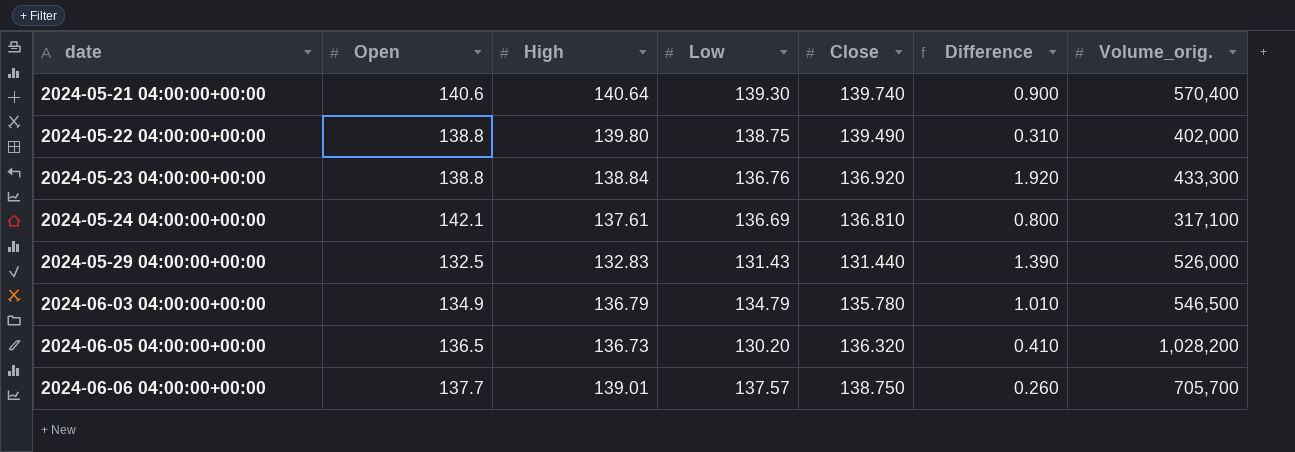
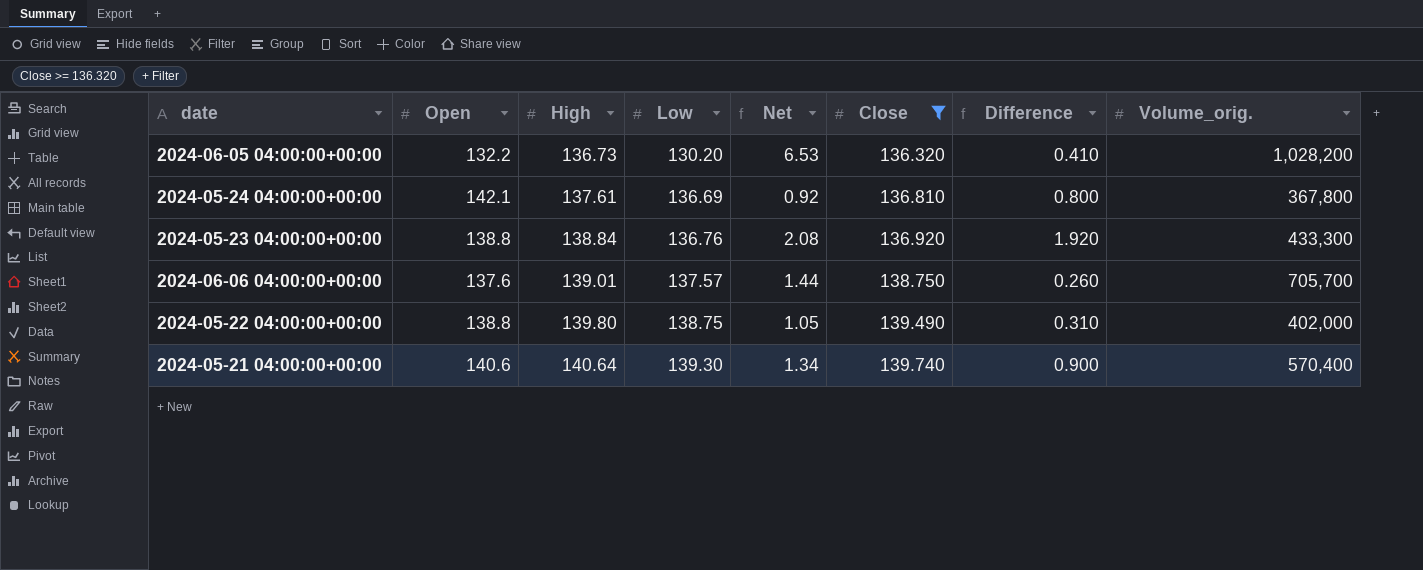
filter: none -> Close >= 136.320
row order: date ascending -> High ascending
column Net | formula: none -> [High] - [Low]
2024-06-05 04:00:00+00:00 | Open: 136.5 -> 132.2
2024-05-24 04:00:00+00:00 | Volume_orig.: 317,100 -> 367,800
2024-06-06 04:00:00+00:00 | Open: 137.7 -> 137.6

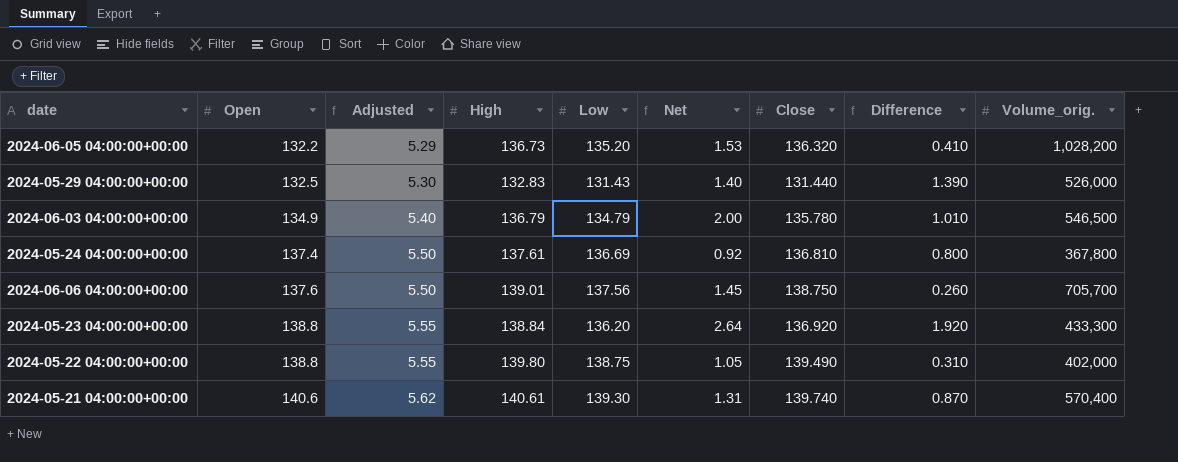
filter: Close >= 136.320 -> none
row order: High ascending -> Open ascending
column Adjusted | formula: none -> [Open] * 0.04
2024-06-05 04:00:00+00:00 | Low: 130.20 -> 135.20
2024-06-05 04:00:00+00:00 | Net: 6.53 -> 1.53
2024-05-24 04:00:00+00:00 | Open: 142.1 -> 137.4
2024-06-06 04:00:00+00:00 | Low: 137.57 -> 137.56
2024-06-06 04:00:00+00:00 | Net: 1.44 -> 1.45
2024-05-23 04:00:00+00:00 | Low: 136.76 -> 136.20
2024-05-23 04:00:00+00:00 | Net: 2.08 -> 2.64
2024-05-21 04:00:00+00:00 | High: 140.64 -> 140.61
2024-05-21 04:00:00+00:00 | Net: 1.34 -> 1.31
2024-05-21 04:00:00+00:00 | Difference: 0.900 -> 0.870

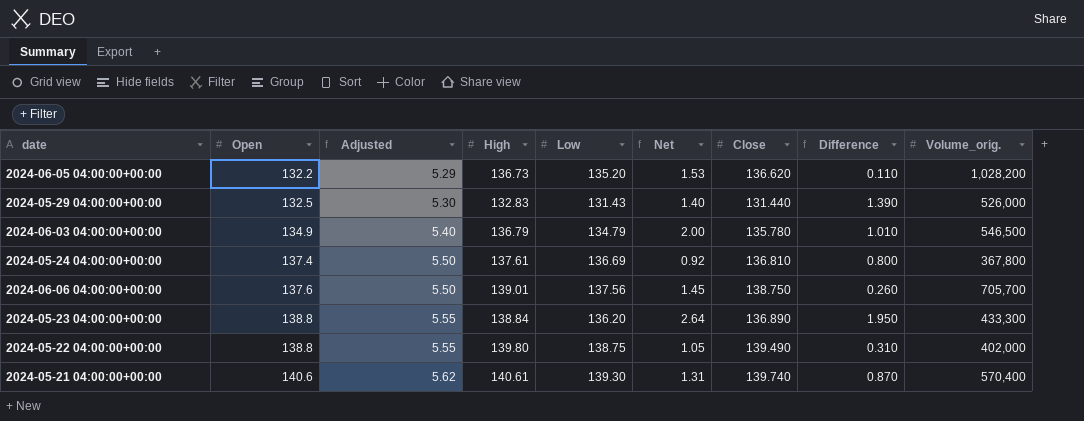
2024-06-05 04:00:00+00:00 | Close: 136.320 -> 136.620
2024-06-05 04:00:00+00:00 | Difference: 0.410 -> 0.110
2024-05-23 04:00:00+00:00 | Close: 136.920 -> 136.890
2024-05-23 04:00:00+00:00 | Difference: 1.920 -> 1.950

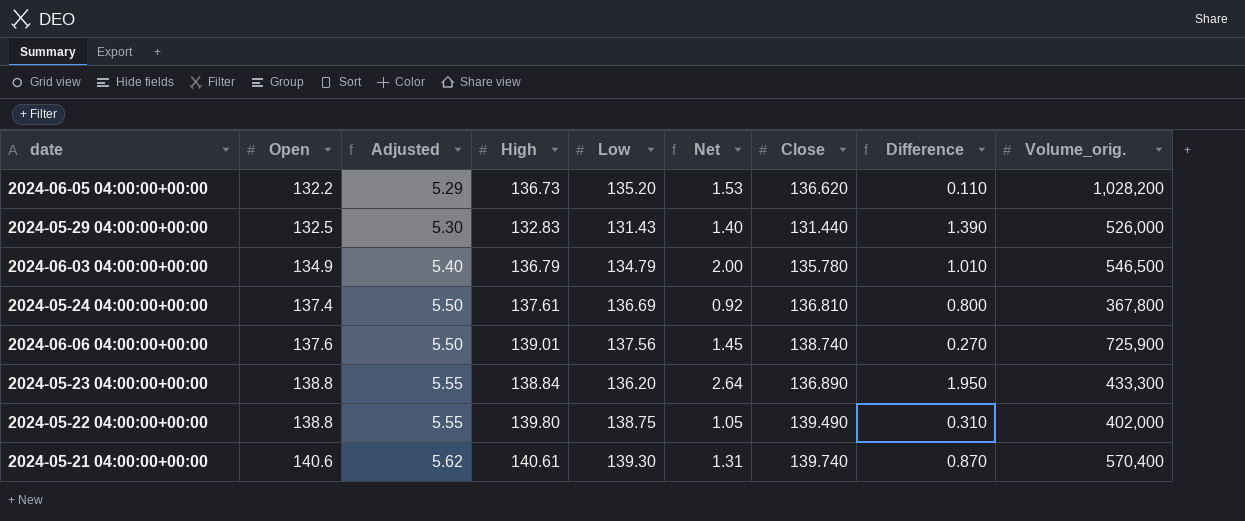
2024-06-06 04:00:00+00:00 | Close: 138.750 -> 138.740
2024-06-06 04:00:00+00:00 | Difference: 0.260 -> 0.270
2024-06-06 04:00:00+00:00 | Volume_orig.: 705,700 -> 725,900

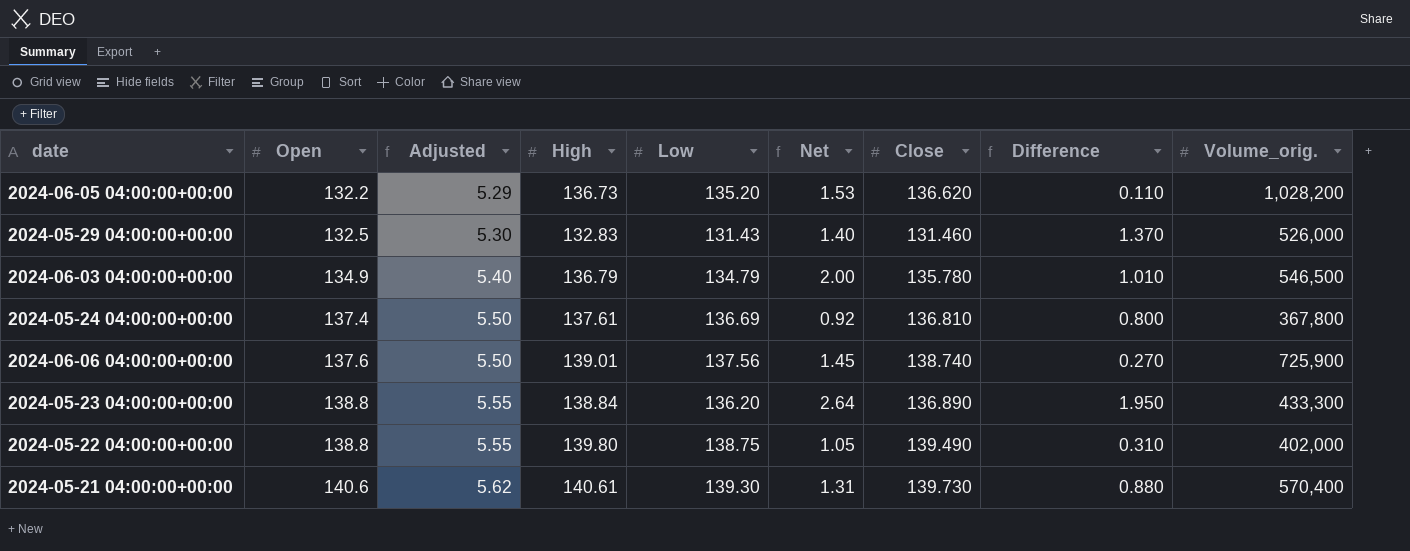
2024-05-29 04:00:00+00:00 | Close: 131.440 -> 131.460
2024-05-29 04:00:00+00:00 | Difference: 1.390 -> 1.370
2024-05-21 04:00:00+00:00 | Close: 139.740 -> 139.730
2024-05-21 04:00:00+00:00 | Difference: 0.870 -> 0.880

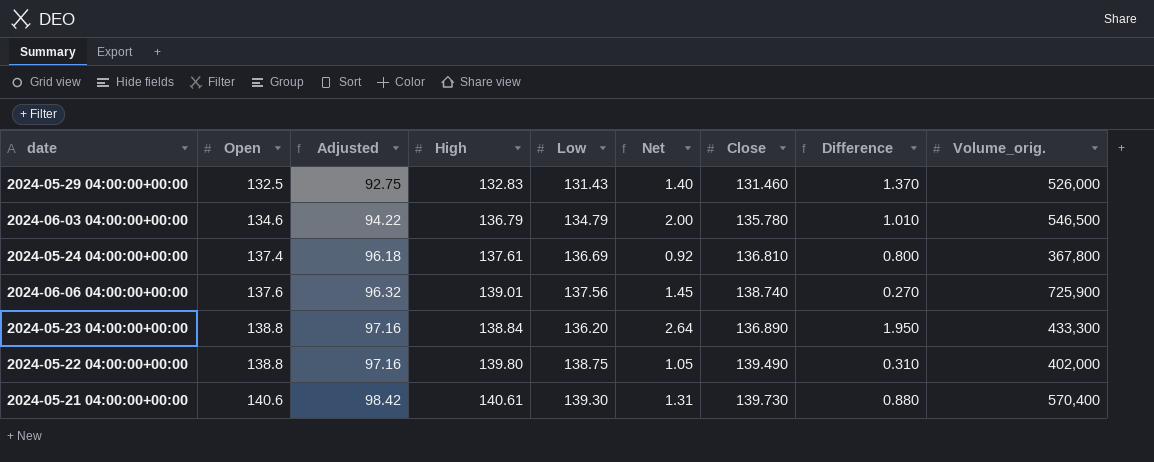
column Adjusted | formula: [Open] * 0.04 -> [Open] * 0.7
row 2024-06-05 04:00:00+00:00: 132.2 | 5.29 | 136.73 | 135.20 | 1.53 | 136.620 | 0.110 | 1,028,200 -> none
2024-06-03 04:00:00+00:00 | Open: 134.9 -> 134.6

